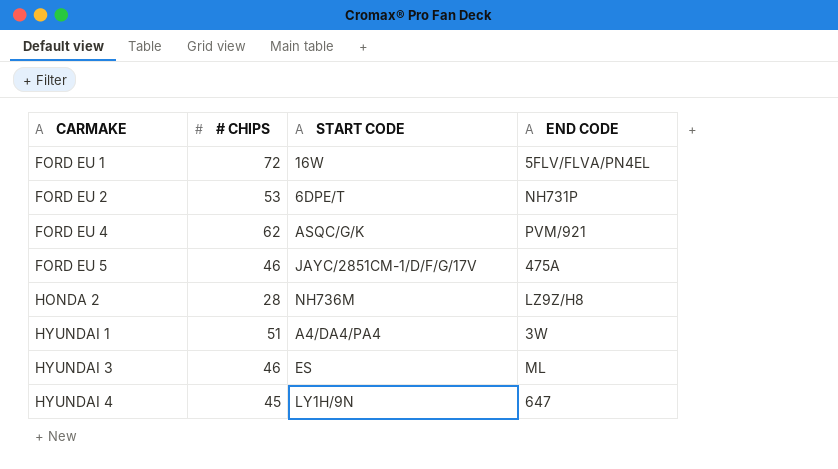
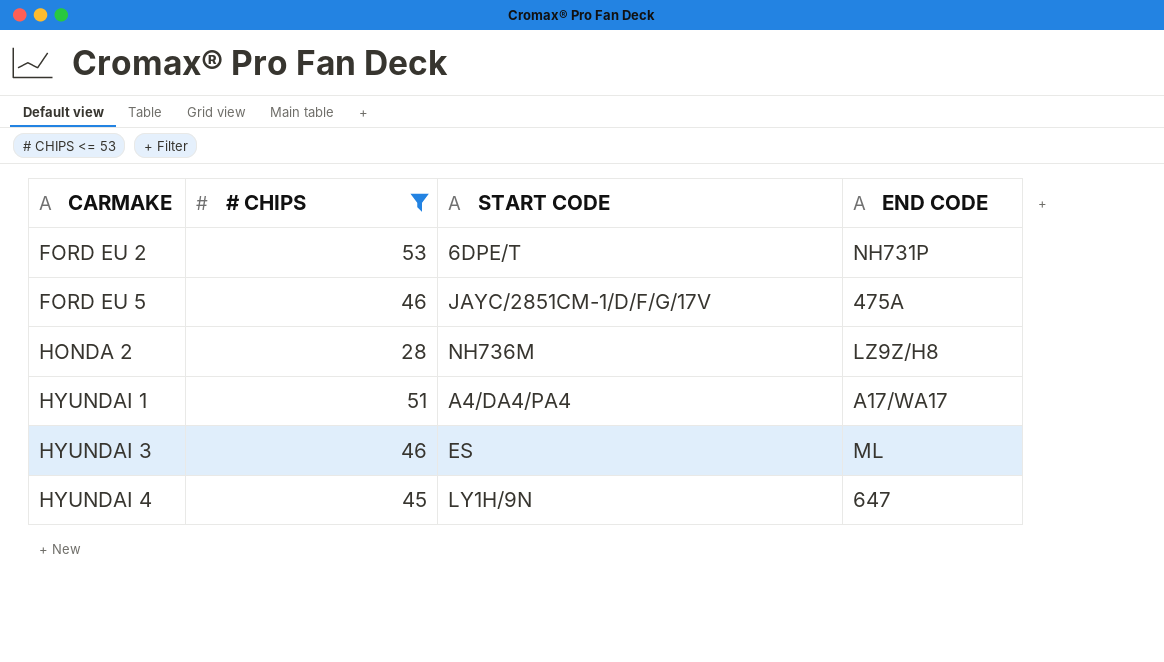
filter: none -> # CHIPS <= 53
HYUNDAI 1 | END CODE: 3W -> A17/WA17

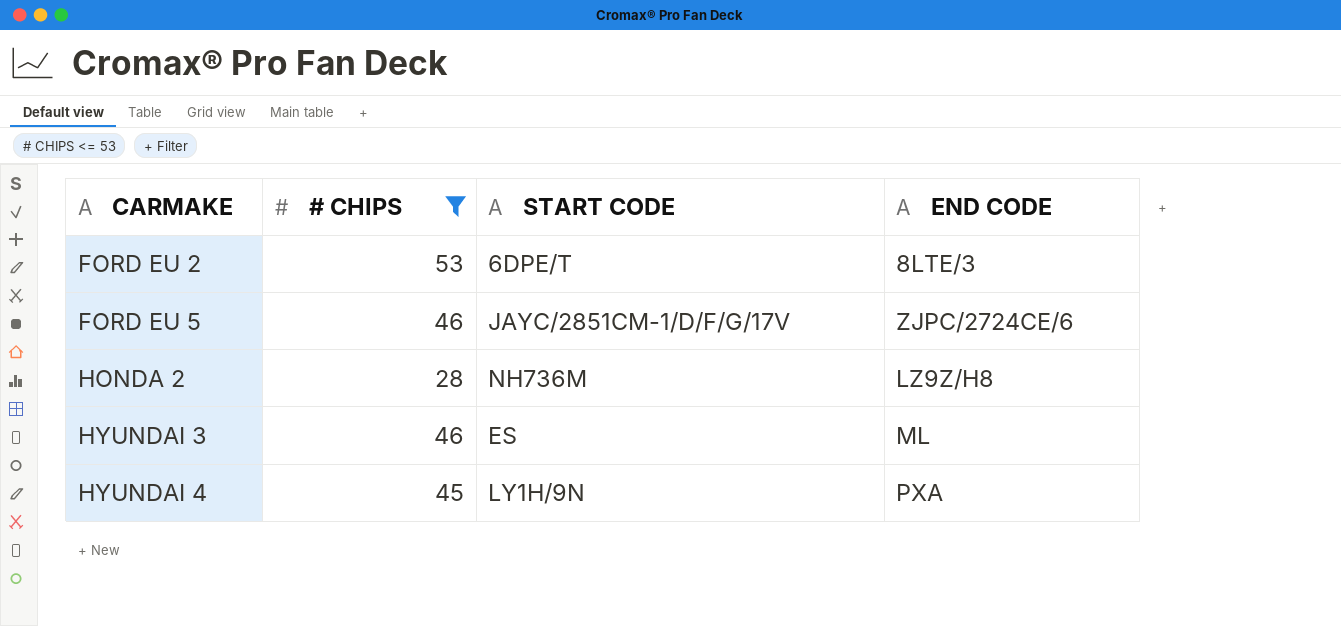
row HYUNDAI 1: 51 | A4/DA4/PA4 | A17/WA17 -> none
FORD EU 2 | END CODE: NH731P -> 8LTE/3
FORD EU 5 | END CODE: 475A -> ZJPC/2724CE/6
HYUNDAI 4 | END CODE: 647 -> PXA

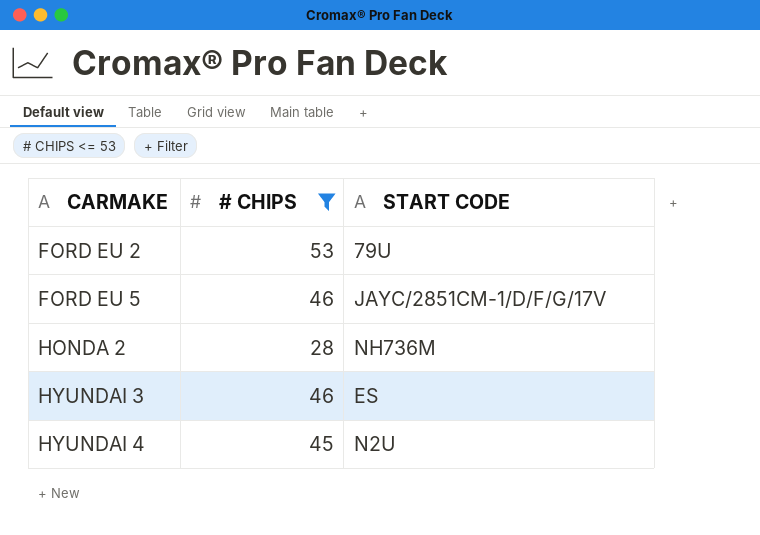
column END CODE | position: 4 -> none
FORD EU 2 | START CODE: 6DPE/T -> 79U
HYUNDAI 4 | START CODE: LY1H/9N -> N2U

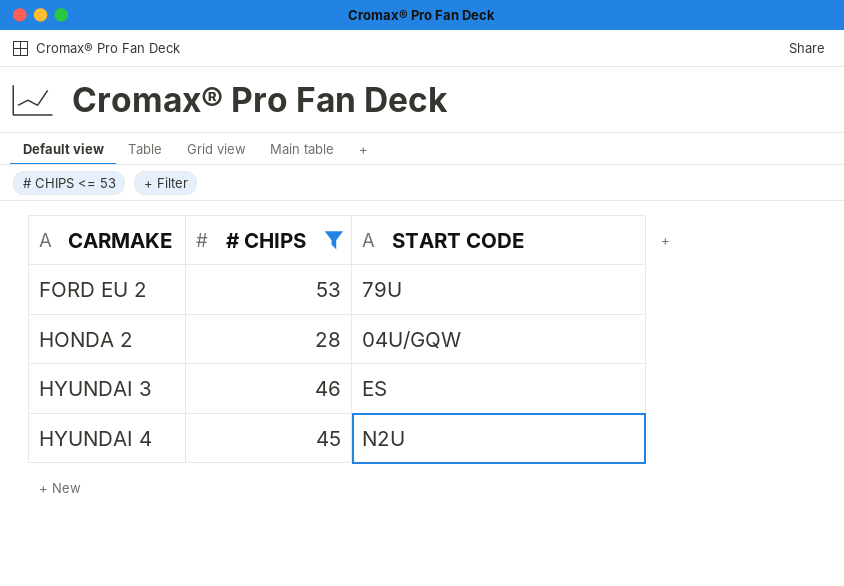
row FORD EU 5: 46 | JAYC/2851CM-1/D/F/G/17V -> none
HONDA 2 | START CODE: NH736M -> 04U/GQW

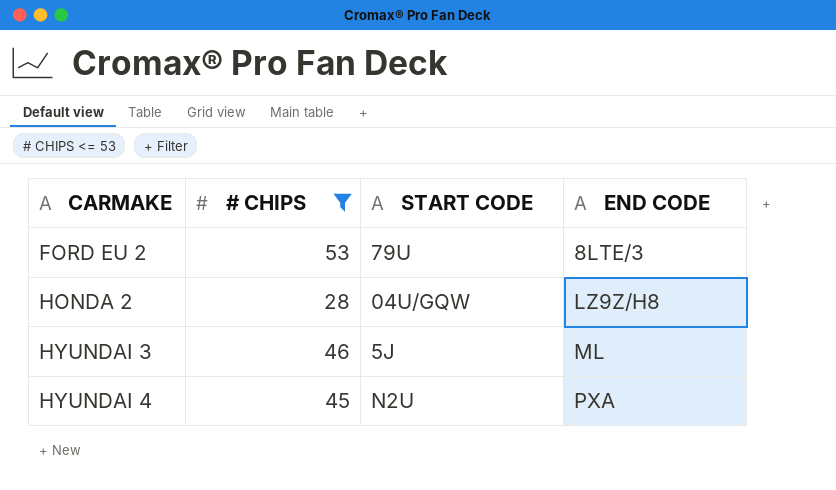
column END CODE | position: none -> 4
HYUNDAI 3 | START CODE: ES -> 5J

